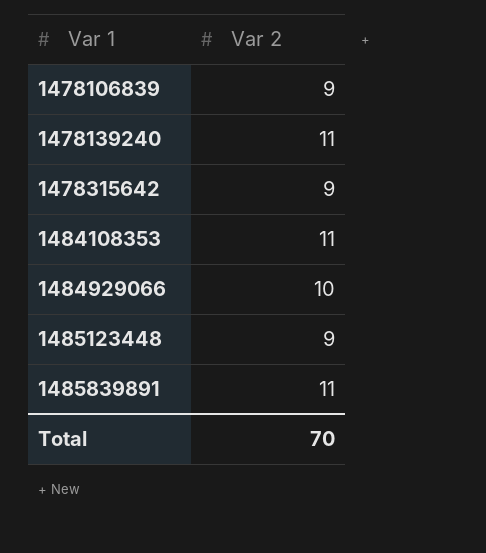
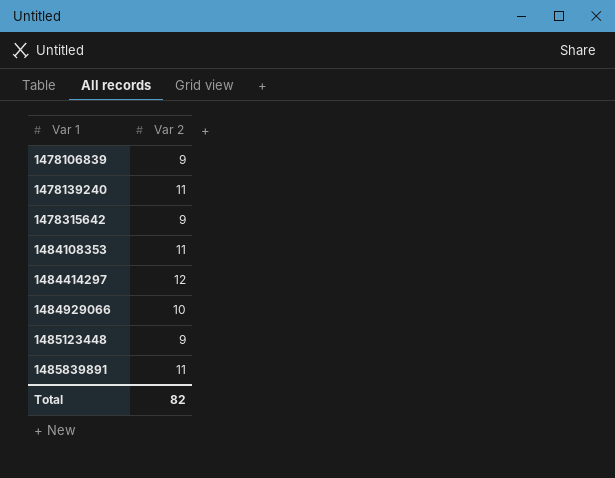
row 1484414297: none -> 12
Total | Var 2: 70 -> 82

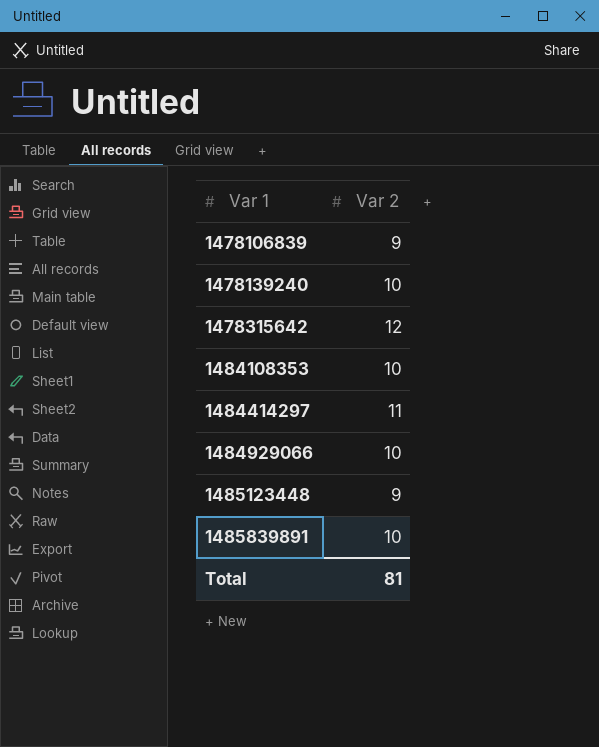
1478139240 | Var 2: 11 -> 10
1478315642 | Var 2: 9 -> 12
1484108353 | Var 2: 11 -> 10
1484414297 | Var 2: 12 -> 11
1485839891 | Var 2: 11 -> 10
Total | Var 2: 82 -> 81

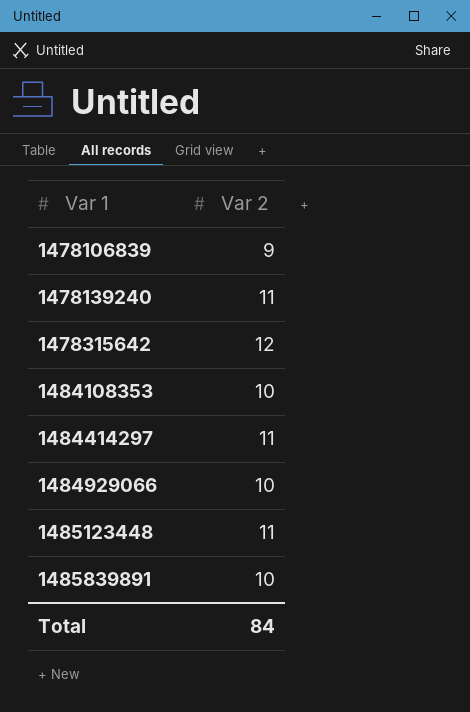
1478139240 | Var 2: 10 -> 11
1485123448 | Var 2: 9 -> 11
Total | Var 2: 81 -> 84

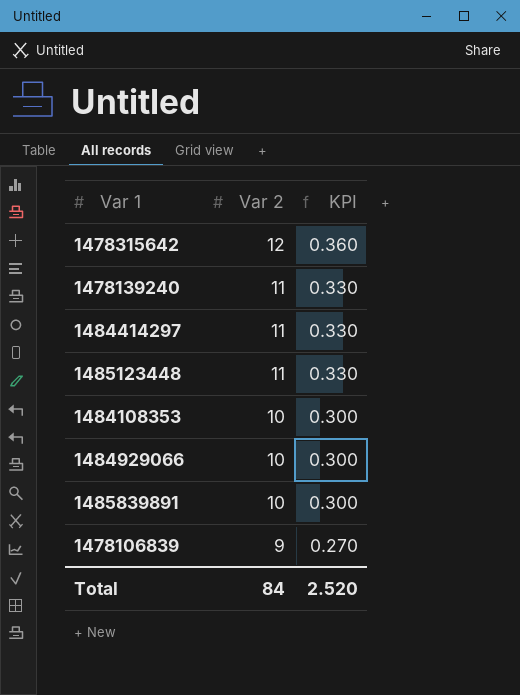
row order: Var 1 ascending -> Var 2 descending
column KPI | formula: none -> [Var 2] * 0.03

